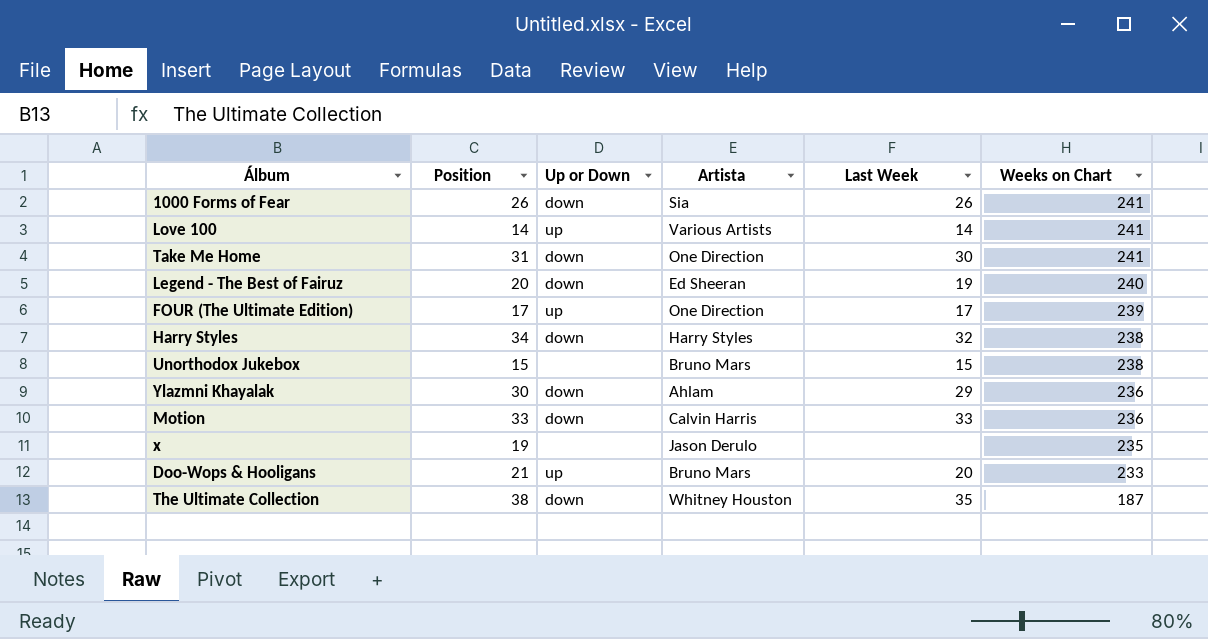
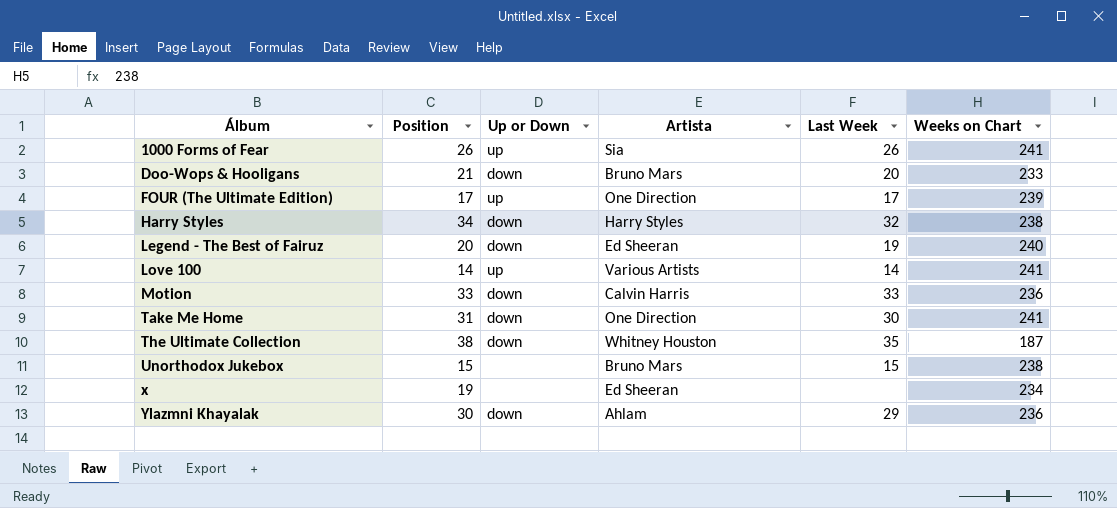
row order: Weeks on Chart descending -> Álbum ascending
1000 Forms of Fear | Up or Down: down -> up
Doo-Wops & Hooligans | Up or Down: up -> down
x | Artista: Jason Derulo -> Ed Sheeran
x | Weeks on Chart: 235 -> 234

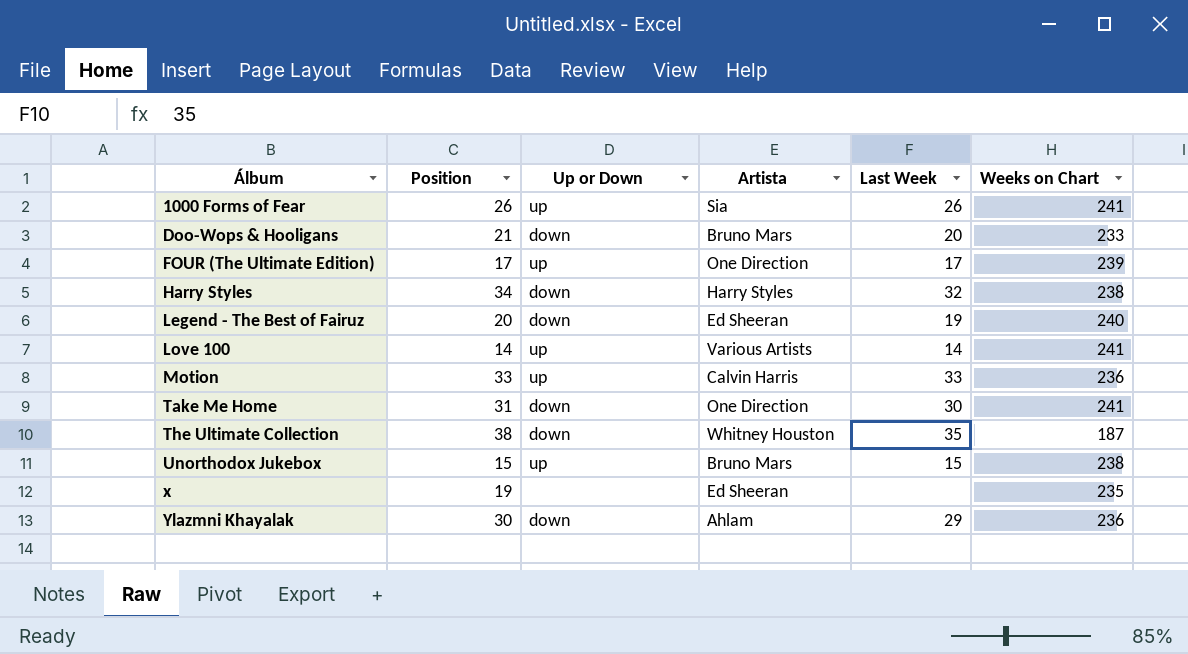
Motion | Up or Down: down -> up
Unorthodox Jukebox | Up or Down: none -> up
x | Weeks on Chart: 234 -> 235

